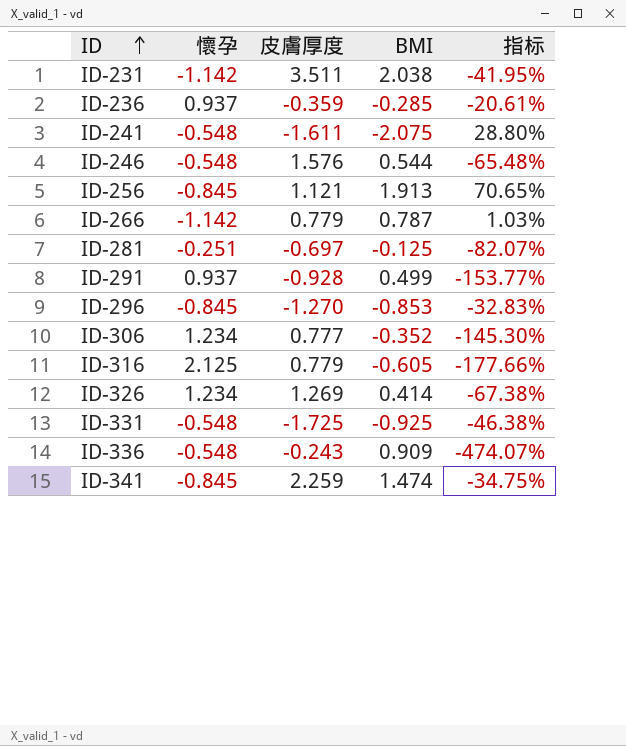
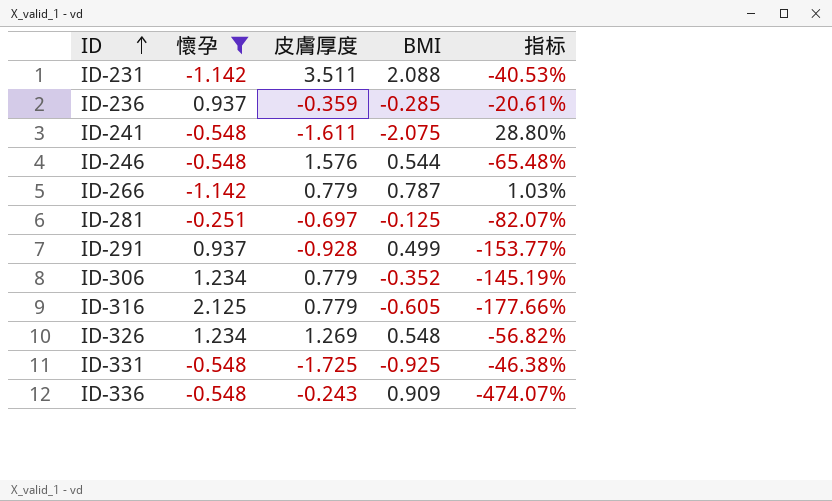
filter: none -> 懷孕 != -0.845
ID-231 | BMI: 2.038 -> 2.088
ID-231 | 指标: -41.95% -> -40.53%
ID-306 | 皮膚厚度: 0.777 -> 0.779
ID-306 | 指标: -145.30% -> -145.19%
ID-326 | BMI: 0.414 -> 0.548
ID-326 | 指标: -67.38% -> -56.82%

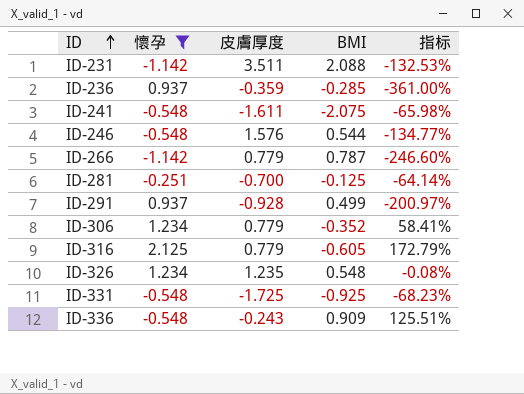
column 指标 | formula: ([BMI] - [皮膚厚度]) / [皮膚厚度] -> ([懷孕] - [皮膚厚度]) / [皮膚厚度]
ID-281 | 皮膚厚度: -0.697 -> -0.700
ID-326 | 皮膚厚度: 1.269 -> 1.235

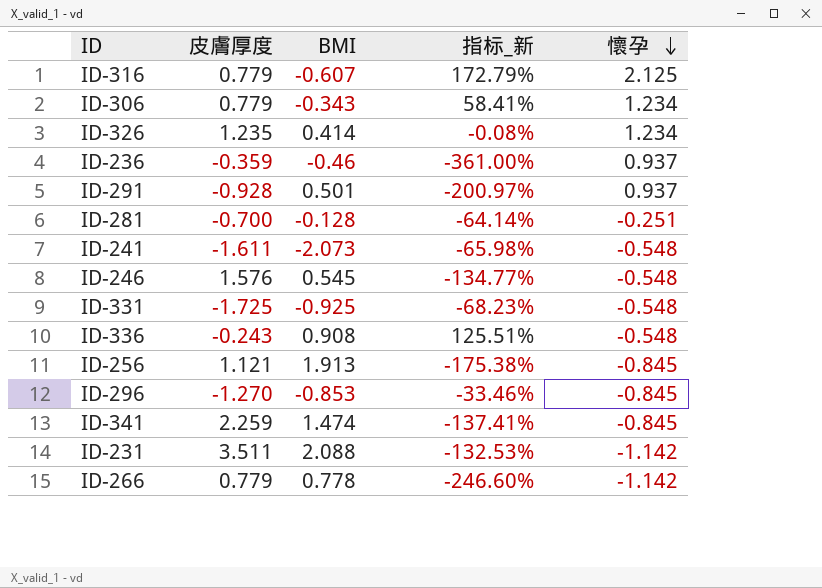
filter: 懷孕 != -0.845 -> none
row order: ID ascending -> 懷孕 descending
column name: 指标 -> 指标_新
column 懷孕 | position: 2 -> 5
ID-316 | BMI: -0.605 -> -0.607
ID-306 | BMI: -0.352 -> -0.343
ID-326 | BMI: 0.548 -> 0.414
ID-236 | BMI: -0.285 -> -0.46
ID-291 | BMI: 0.499 -> 0.501
ID-281 | BMI: -0.125 -> -0.128
ID-241 | BMI: -2.075 -> -2.073
ID-246 | BMI: 0.544 -> 0.545
ID-336 | BMI: 0.909 -> 0.908
ID-266 | BMI: 0.787 -> 0.778

